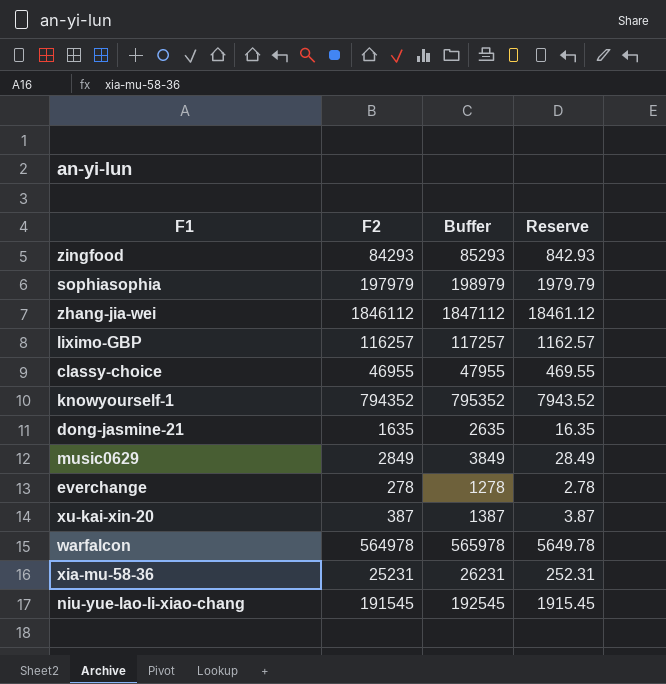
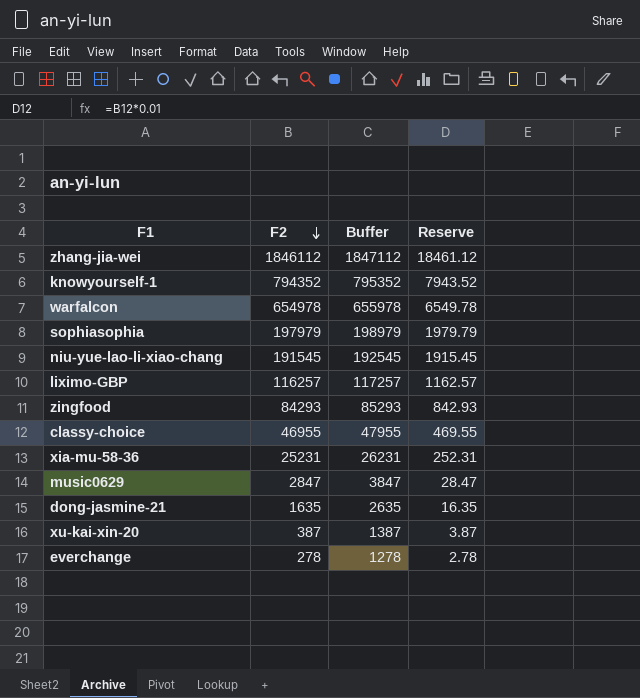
row order: none -> F2 descending
warfalcon | F2: 564978 -> 654978
warfalcon | Buffer: 565978 -> 655978
warfalcon | Reserve: 5649.78 -> 6549.78
music0629 | F2: 2849 -> 2847
music0629 | Buffer: 3849 -> 3847
music0629 | Reserve: 28.49 -> 28.47

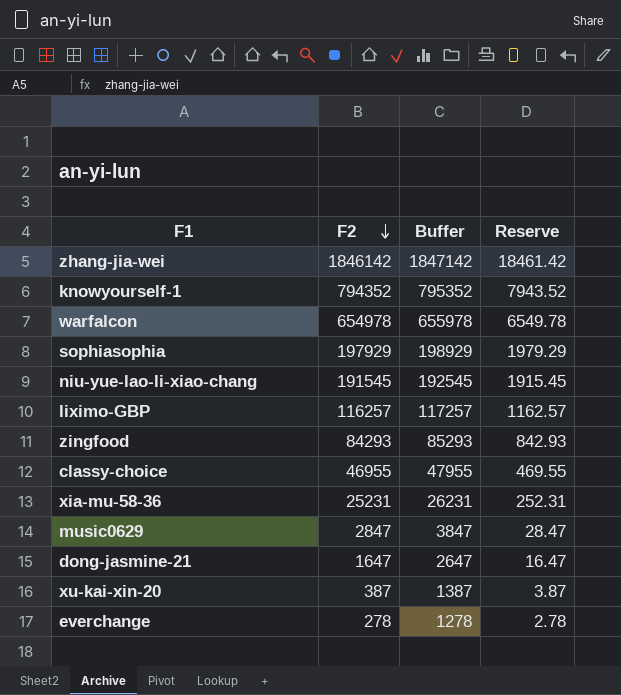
zhang-jia-wei | F2: 1846112 -> 1846142
zhang-jia-wei | Buffer: 1847112 -> 1847142
zhang-jia-wei | Reserve: 18461.12 -> 18461.42
sophiasophia | F2: 197979 -> 197929
sophiasophia | Buffer: 198979 -> 198929
sophiasophia | Reserve: 1979.79 -> 1979.29
dong-jasmine-21 | F2: 1635 -> 1647
dong-jasmine-21 | Buffer: 2635 -> 2647
dong-jasmine-21 | Reserve: 16.35 -> 16.47

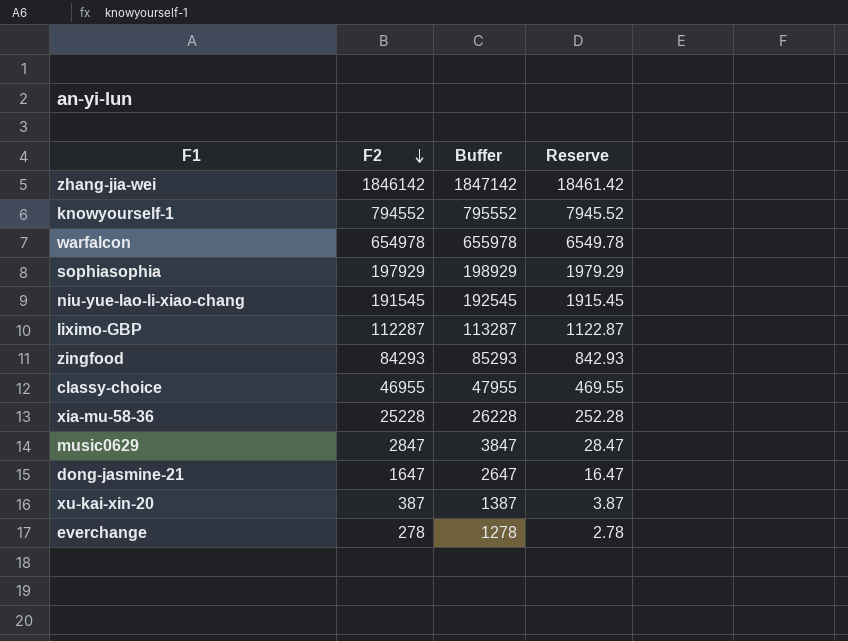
knowyourself-1 | F2: 794352 -> 794552
knowyourself-1 | Buffer: 795352 -> 795552
knowyourself-1 | Reserve: 7943.52 -> 7945.52
liximo-GBP | F2: 116257 -> 112287
liximo-GBP | Buffer: 117257 -> 113287
liximo-GBP | Reserve: 1162.57 -> 1122.87
xia-mu-58-36 | F2: 25231 -> 25228
xia-mu-58-36 | Buffer: 26231 -> 26228
xia-mu-58-36 | Reserve: 252.31 -> 252.28

